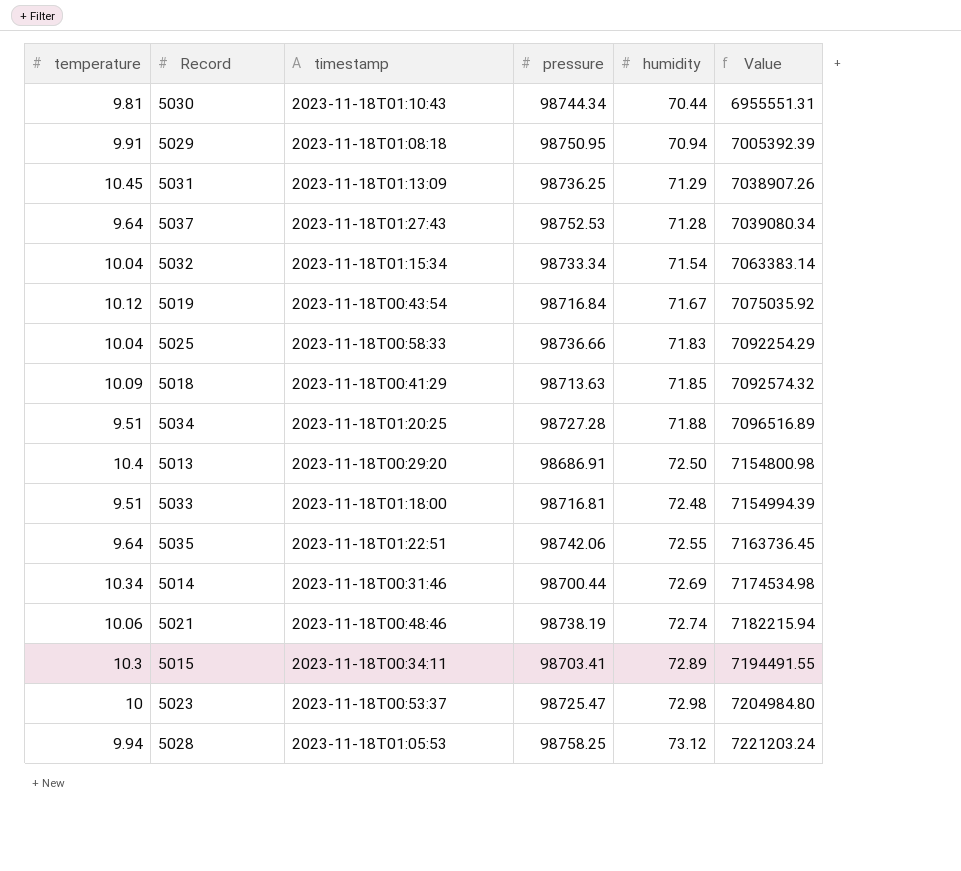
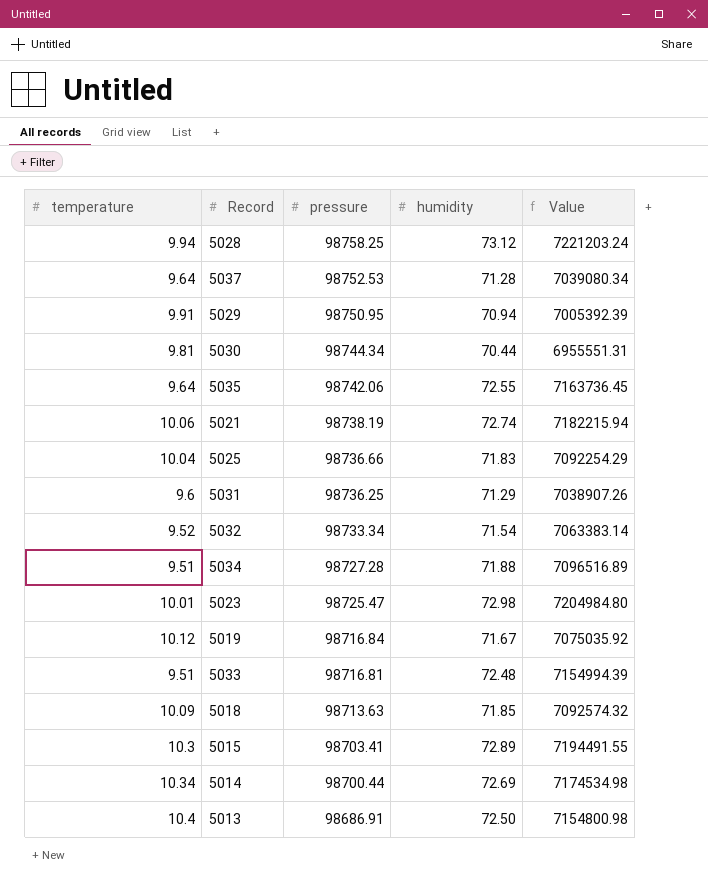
row order: Value ascending -> pressure descending
column timestamp | position: 3 -> none
5031 | temperature: 10.45 -> 9.6
5032 | temperature: 10.04 -> 9.52
5023 | temperature: 10 -> 10.01

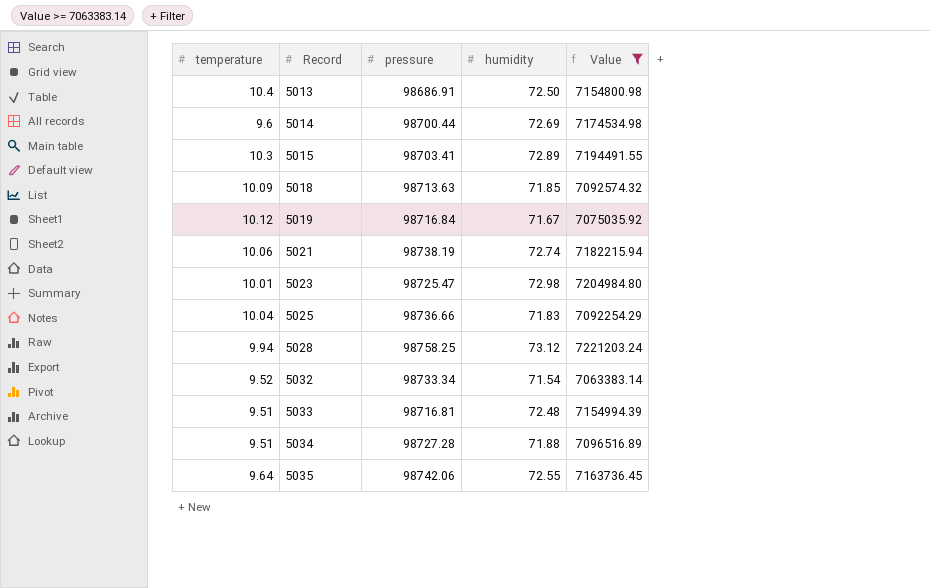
filter: none -> Value >= 7063383.14
row order: pressure descending -> Record ascending
5014 | temperature: 10.34 -> 9.6

